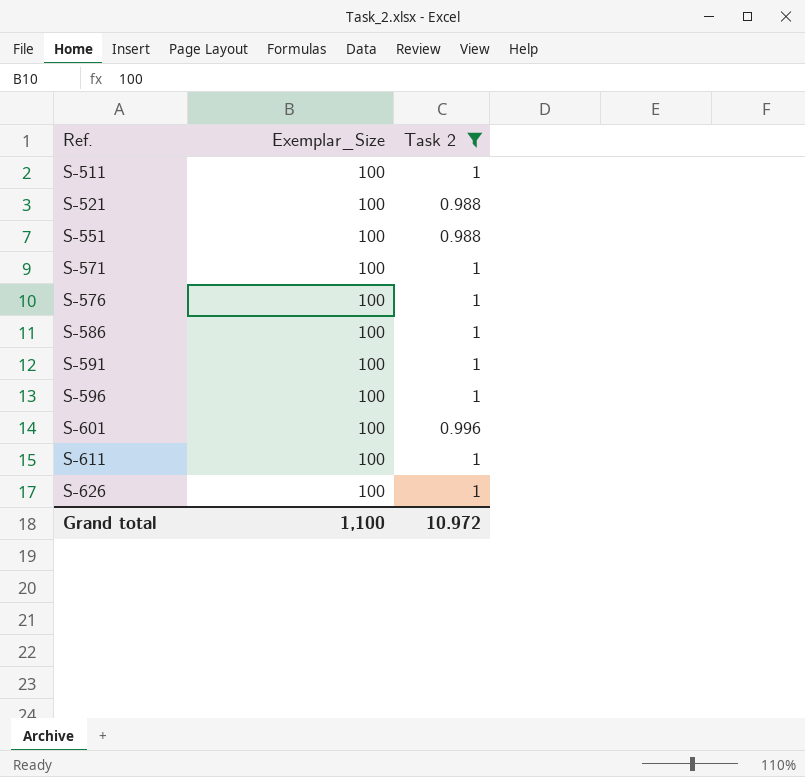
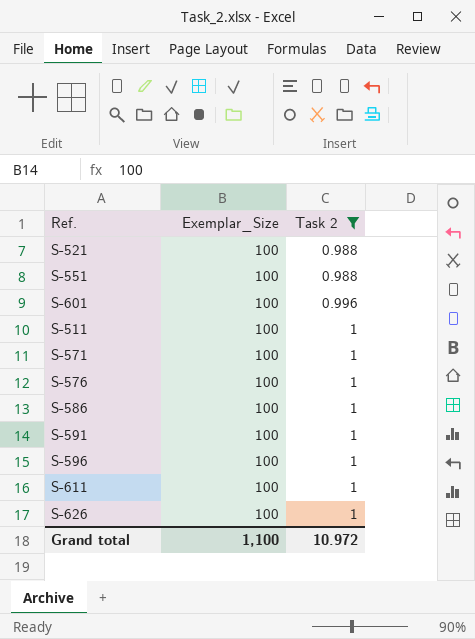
row order: Ref. ascending -> Task 2 ascending

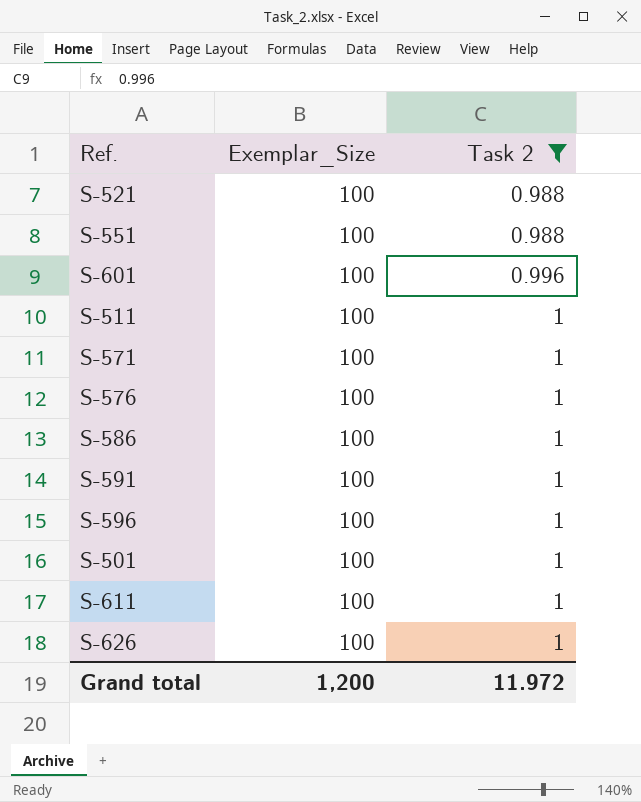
row S-501: none -> 100 | 1
Grand total | Exemplar_Size: 1,100 -> 1,200
Grand total | Task 2: 10.972 -> 11.972

